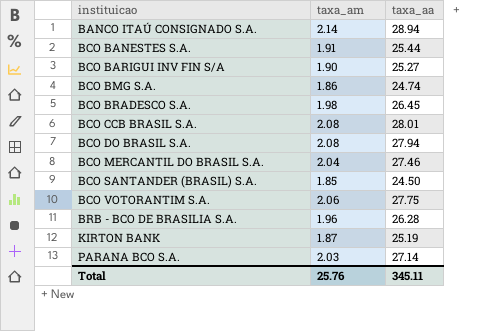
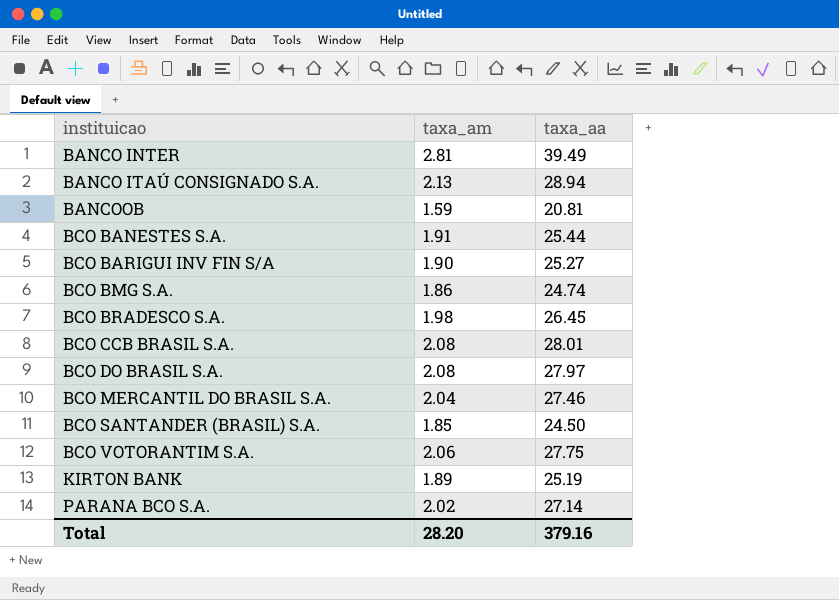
row BRB - BCO DE BRASILIA S.A.: 1.96 | 26.28 -> none
row BANCO INTER: none -> 2.81 | 39.49
BANCO ITAÚ CONSIGNADO S.A. | taxa_am: 2.14 -> 2.13
row BANCOOB: none -> 1.59 | 20.81
BCO DO BRASIL S.A. | taxa_aa: 27.94 -> 27.97
KIRTON BANK | taxa_am: 1.87 -> 1.89
PARANA BCO S.A. | taxa_am: 2.03 -> 2.02
Total | taxa_am: 25.76 -> 28.20
Total | taxa_aa: 345.11 -> 379.16

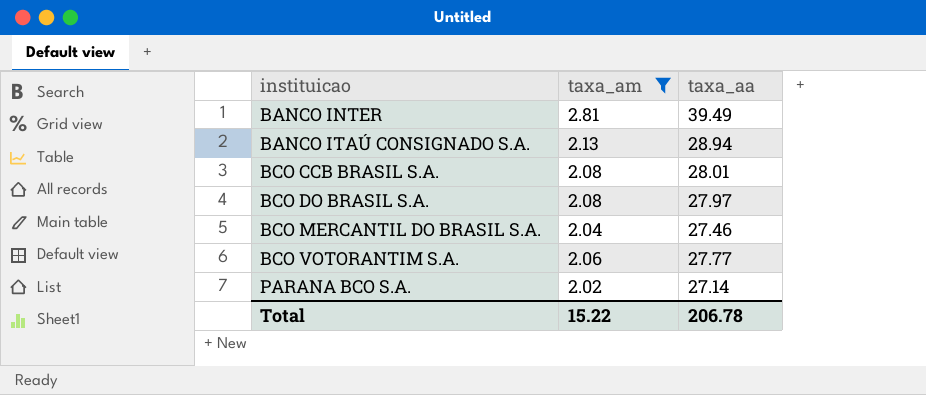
filter: none -> taxa_am >= 2.02
BCO VOTORANTIM S.A. | taxa_aa: 27.75 -> 27.77
Total | taxa_am: 28.20 -> 15.22
Total | taxa_aa: 379.16 -> 206.78

